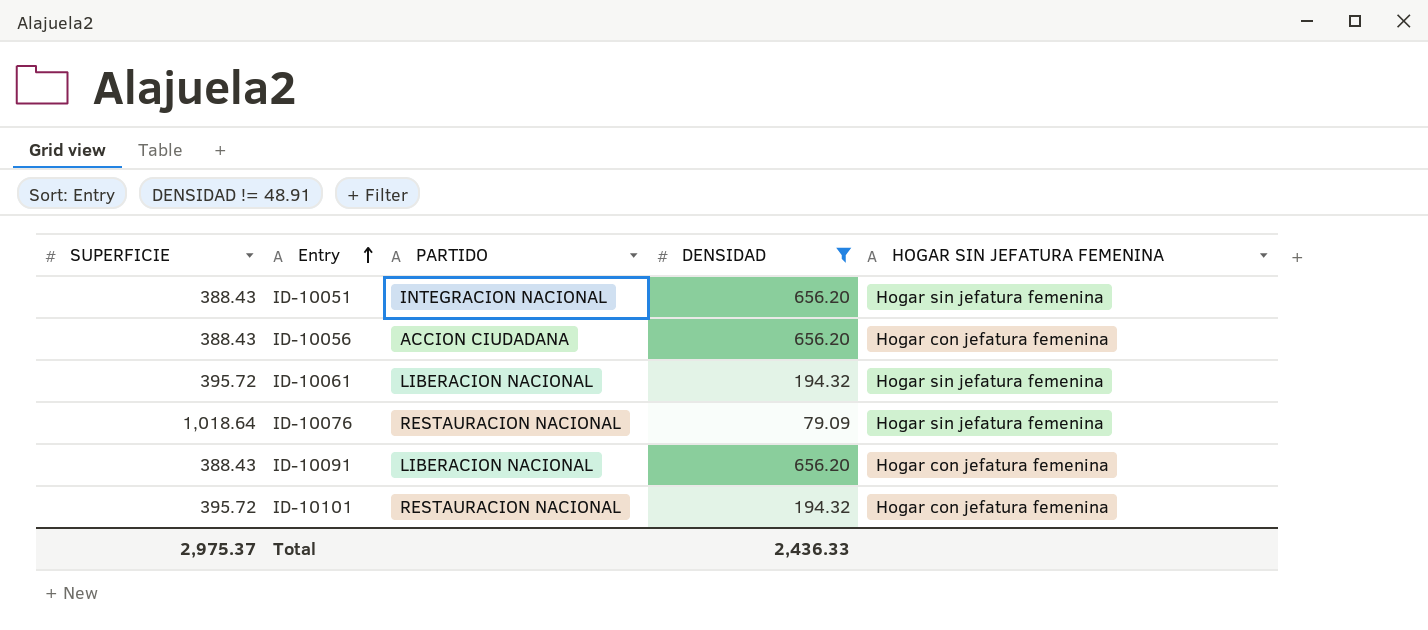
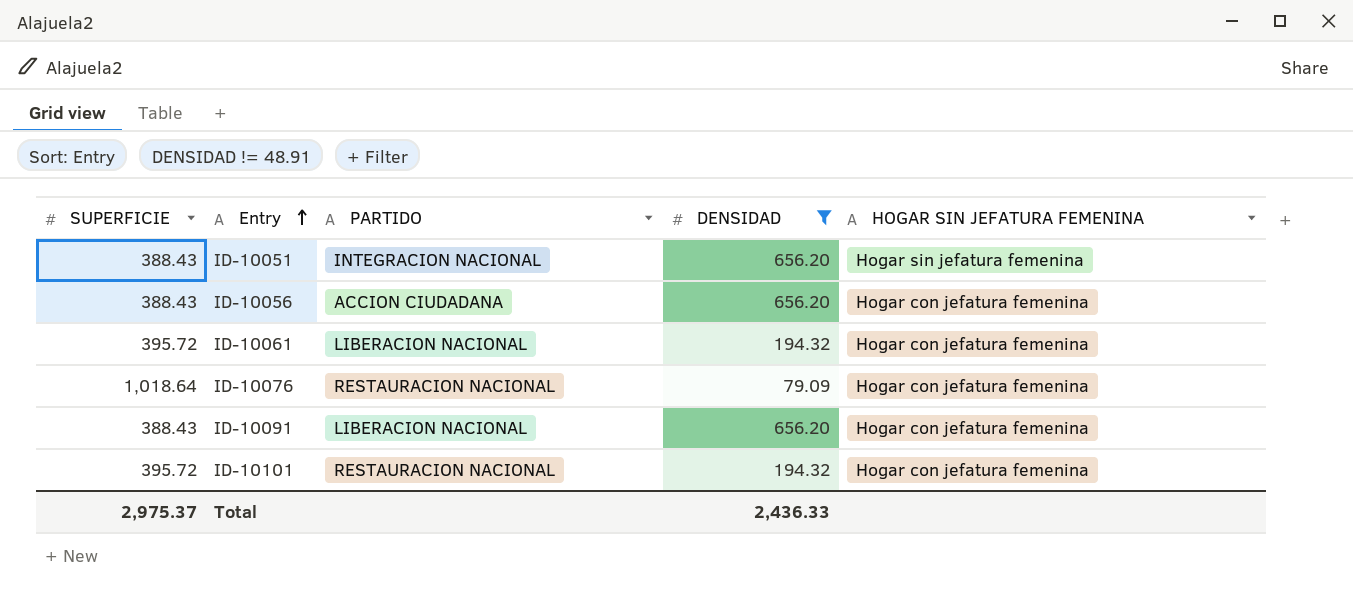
ID-10061 | HOGAR SIN JEFATURA FEMENINA: Hogar sin jefatura femenina -> Hogar con jefatura femenina
ID-10076 | HOGAR SIN JEFATURA FEMENINA: Hogar sin jefatura femenina -> Hogar con jefatura femenina

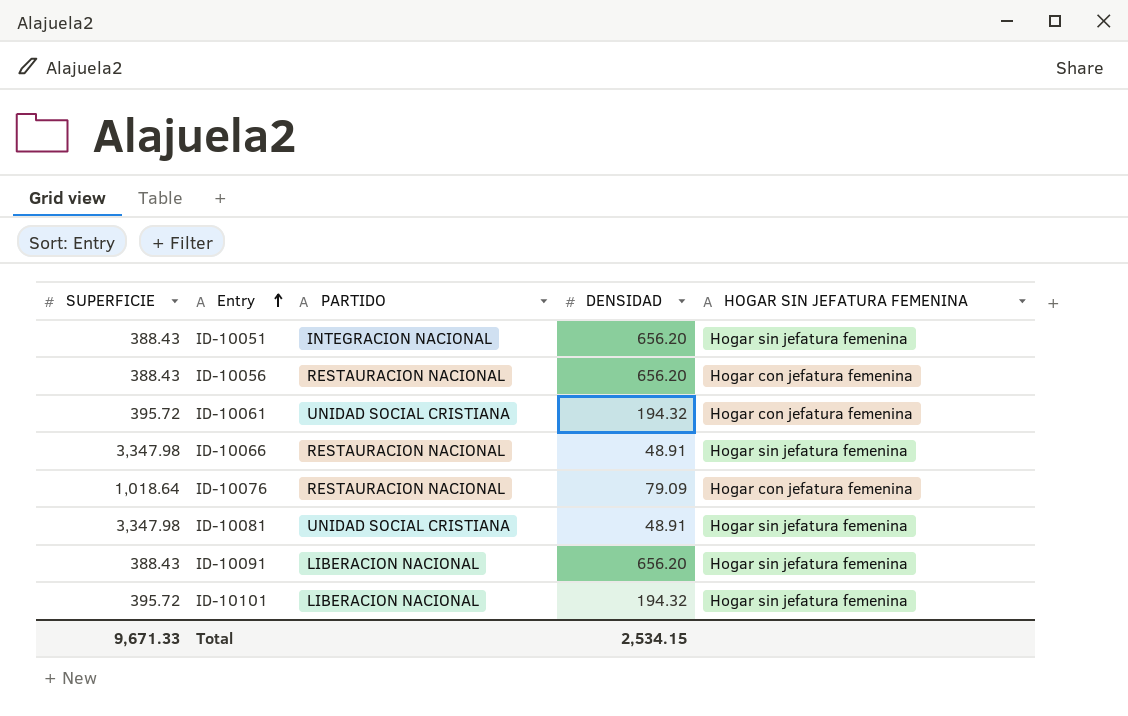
filter: DENSIDAD != 48.91 -> none
ID-10056 | PARTIDO: ACCION CIUDADANA -> RESTAURACION NACIONAL
ID-10061 | PARTIDO: LIBERACION NACIONAL -> UNIDAD SOCIAL CRISTIANA
ID-10091 | HOGAR SIN JEFATURA FEMENINA: Hogar con jefatura femenina -> Hogar sin jefatura femenina
ID-10101 | PARTIDO: RESTAURACION NACIONAL -> LIBERACION NACIONAL
ID-10101 | HOGAR SIN JEFATURA FEMENINA: Hogar con jefatura femenina -> Hogar sin jefatura femenina
Total | SUPERFICIE: 2,975.37 -> 9,671.33
Total | DENSIDAD: 2,436.33 -> 2,534.15

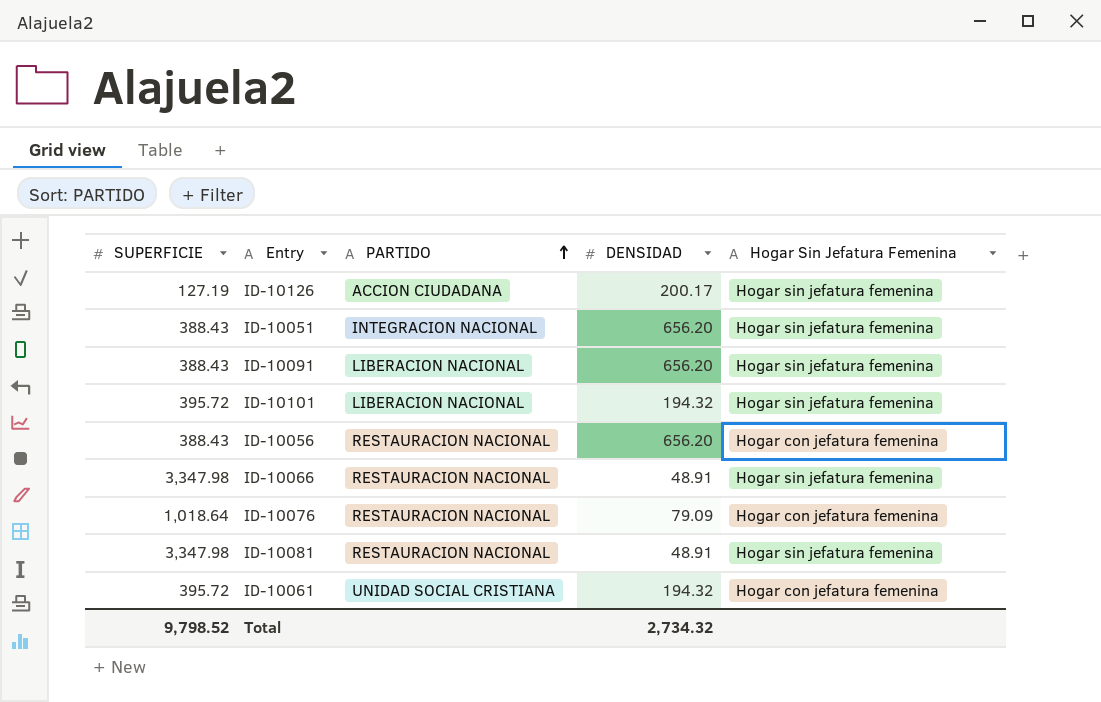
row order: Entry ascending -> PARTIDO ascending
column name: HOGAR SIN JEFATURA FEMENINA -> Hogar Sin Jefatura Femenina
row ID-10126: none -> 127.19 | ACCION CIUDADANA | 200.17 | Hogar sin jefatura femenina
ID-10081 | PARTIDO: UNIDAD SOCIAL CRISTIANA -> RESTAURACION NACIONAL
Total | SUPERFICIE: 9,671.33 -> 9,798.52
Total | DENSIDAD: 2,534.15 -> 2,734.32

